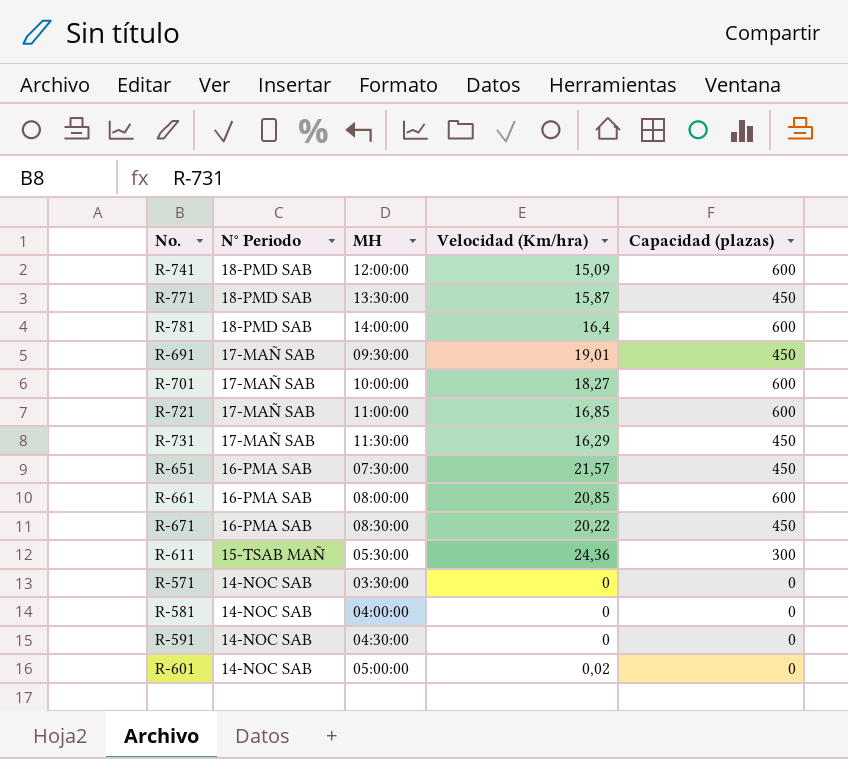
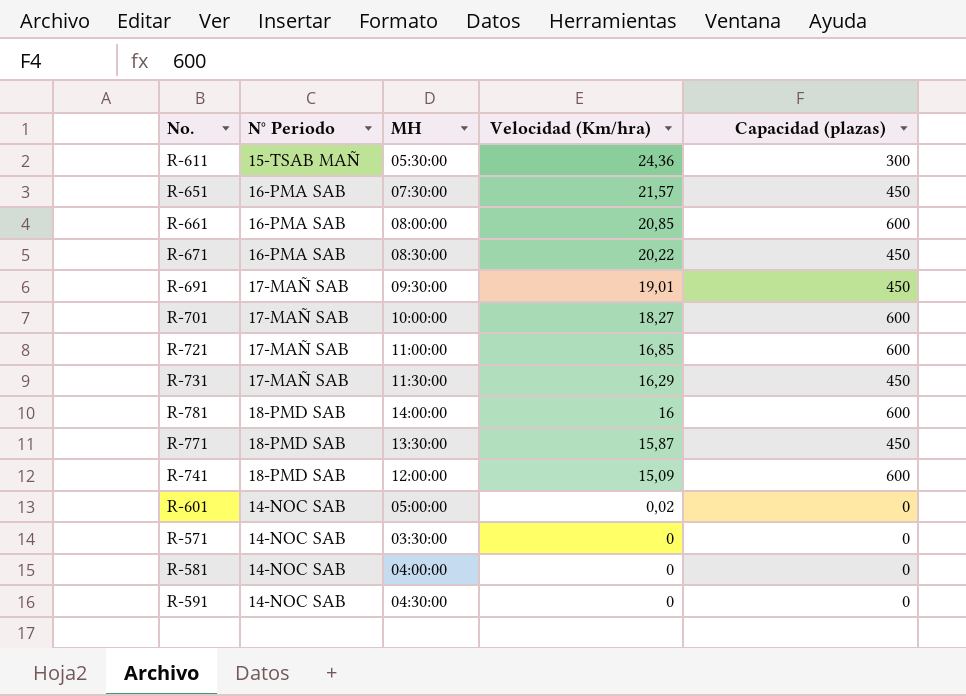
row order: N° Periodo descending -> Velocidad (Km/hra) descending
R-781 | Velocidad (Km/hra): 16,4 -> 16

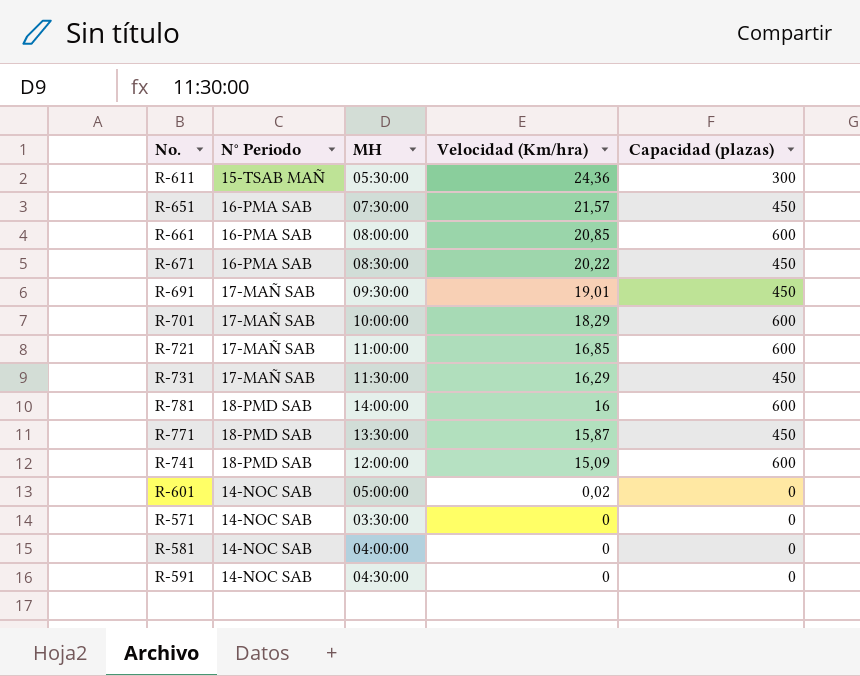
R-701 | Velocidad (Km/hra): 18,27 -> 18,29

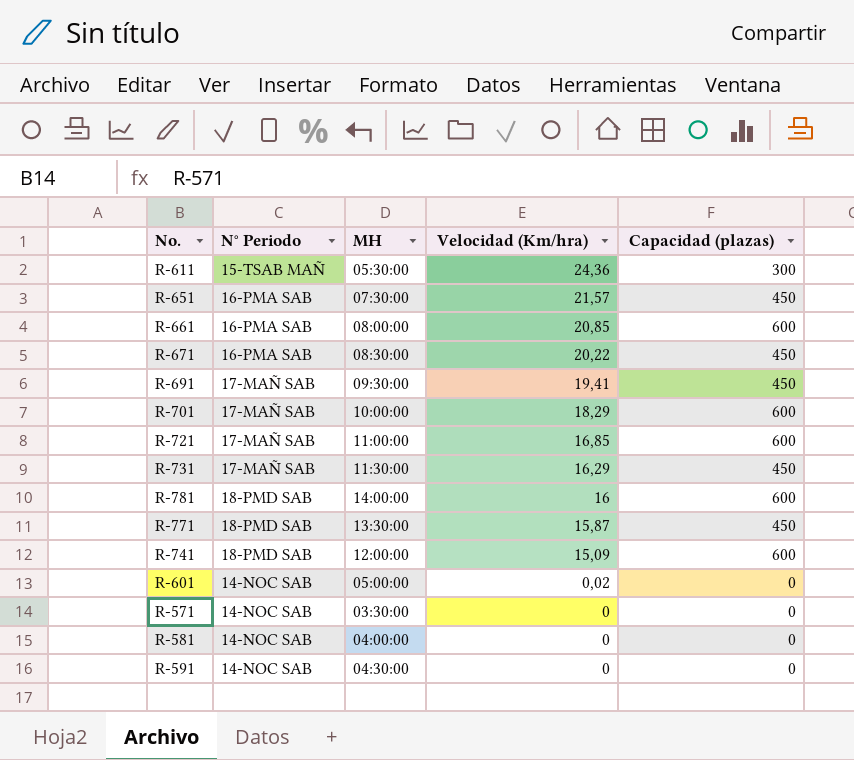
R-691 | Velocidad (Km/hra): 19,01 -> 19,41

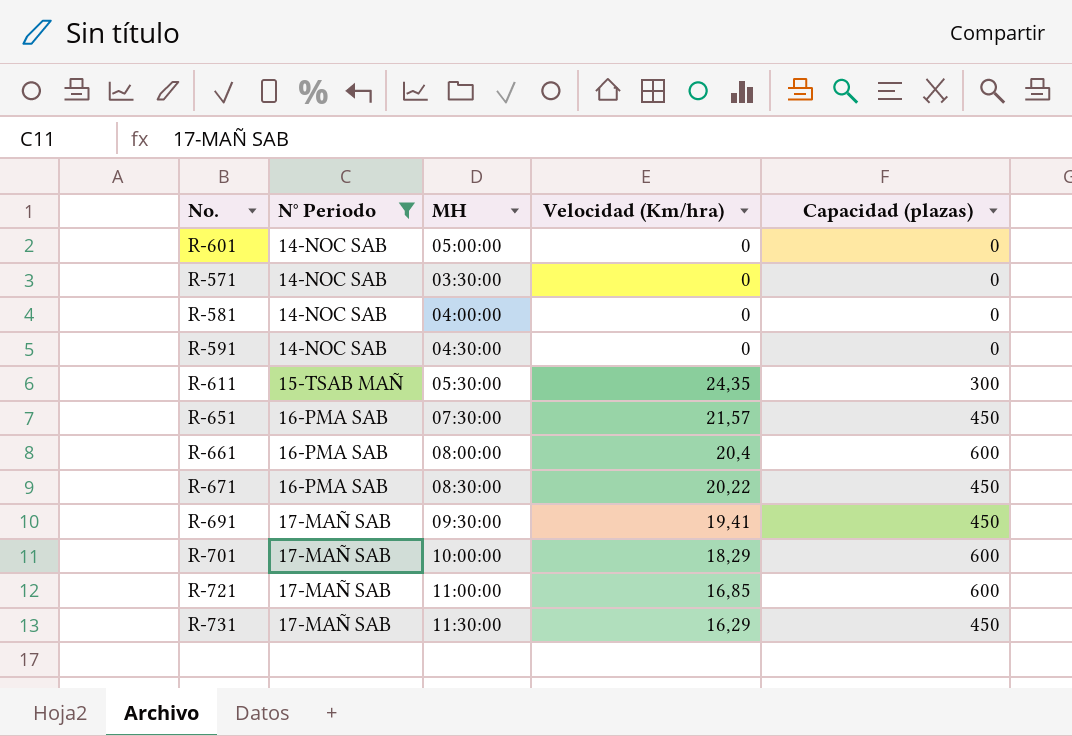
filter: none -> N° Periodo != 18-PMD SAB
row order: Velocidad (Km/hra) descending -> N° Periodo ascending
R-601 | Velocidad (Km/hra): 0,02 -> 0
R-611 | Velocidad (Km/hra): 24,36 -> 24,35
R-661 | Velocidad (Km/hra): 20,85 -> 20,4

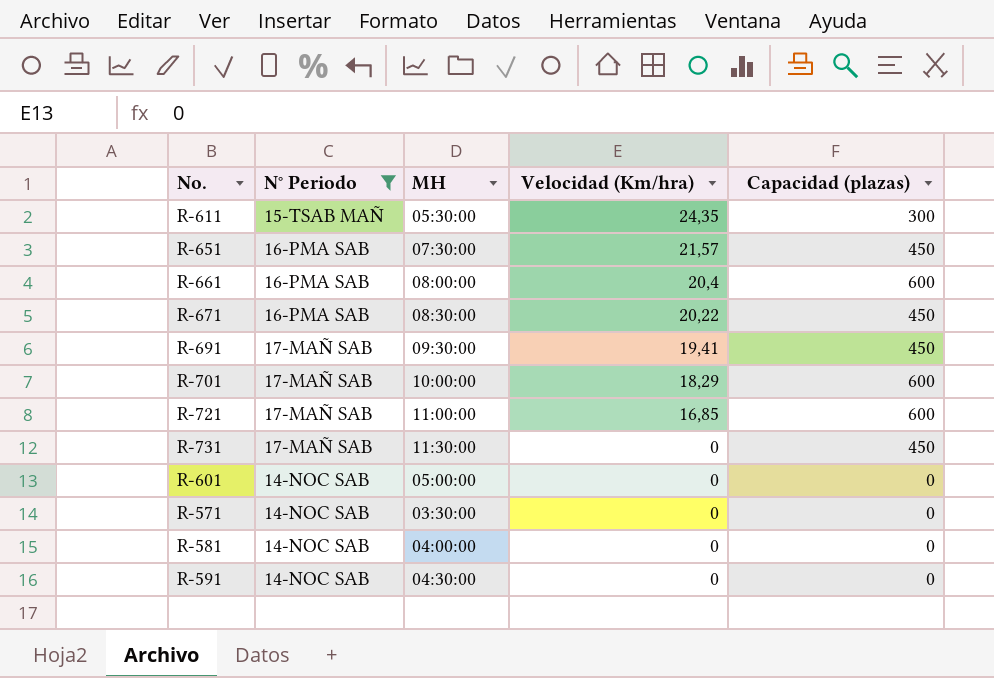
row order: N° Periodo ascending -> Velocidad (Km/hra) descending
R-731 | Velocidad (Km/hra): 16,29 -> 0

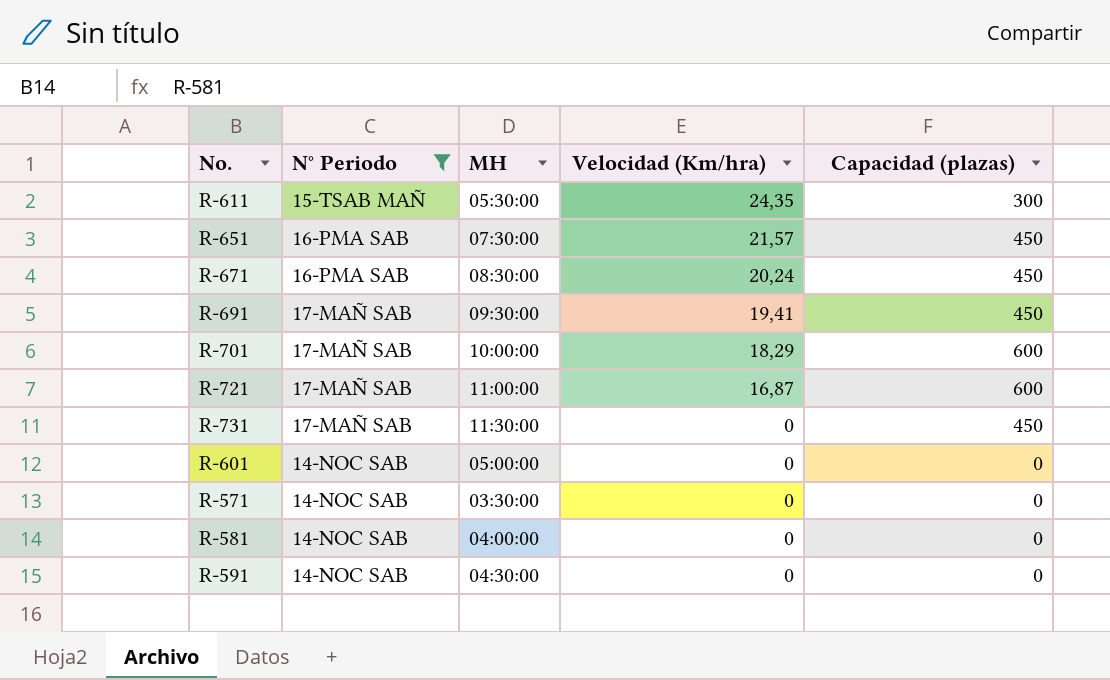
row R-661: 16-PMA SAB | 08:00:00 | 20,4 | 600 -> none
R-671 | Velocidad (Km/hra): 20,22 -> 20,24
R-721 | Velocidad (Km/hra): 16,85 -> 16,87

